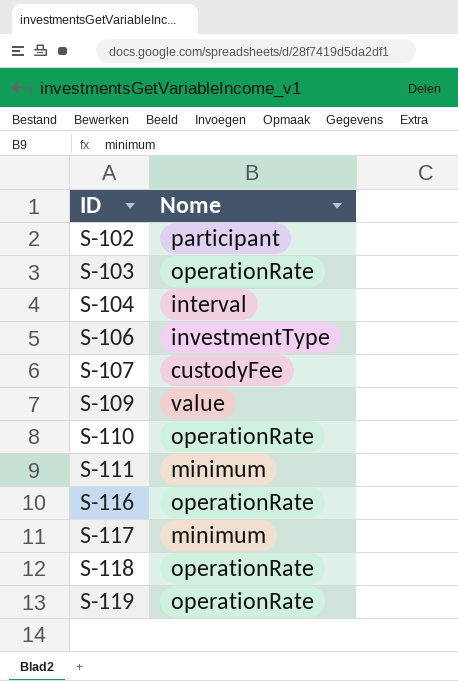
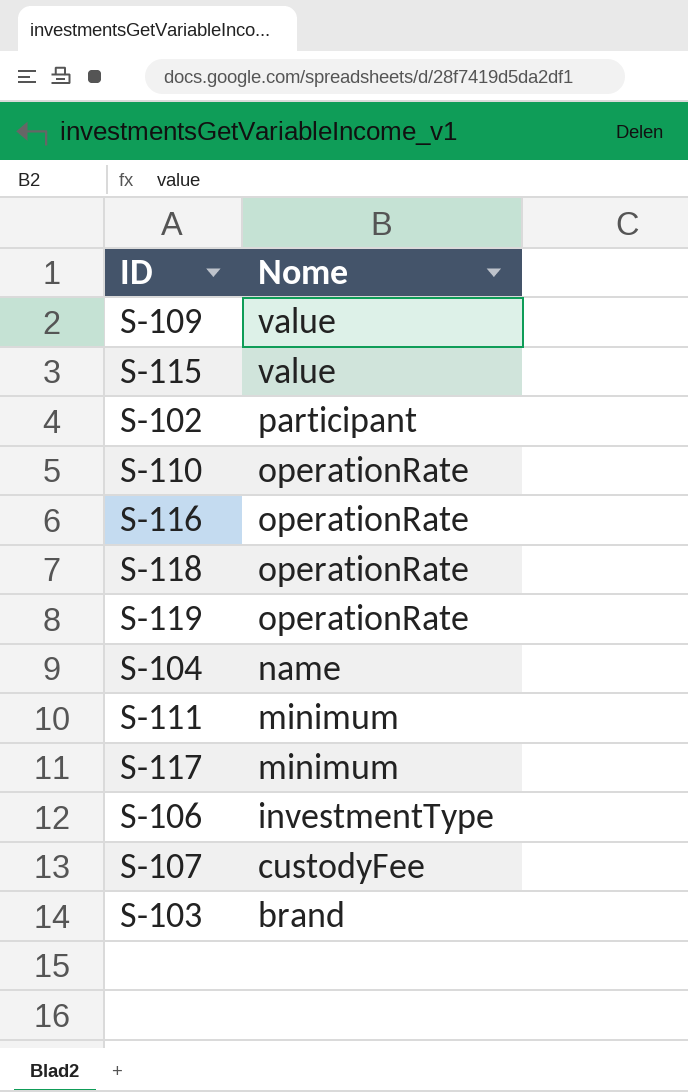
row order: ID ascending -> Nome descending
row S-115: none -> value
S-104 | Nome: interval -> name
S-103 | Nome: operationRate -> brand

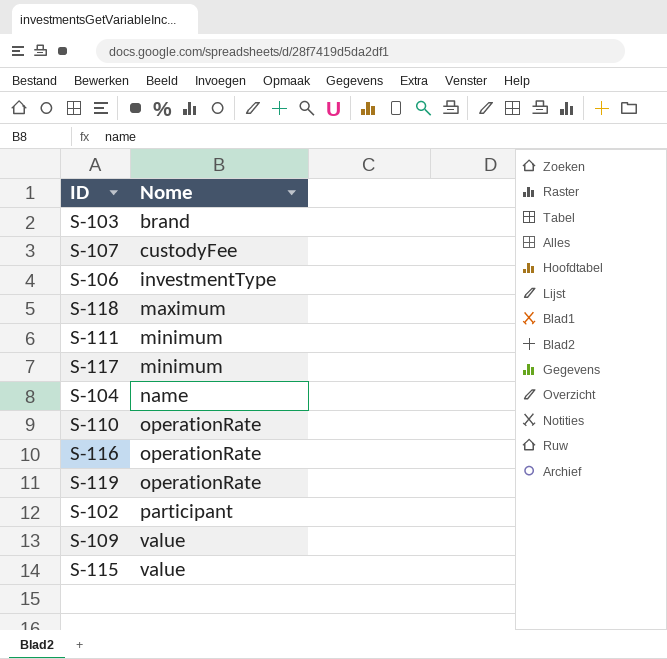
row order: Nome descending -> Nome ascending
S-118 | Nome: operationRate -> maximum

